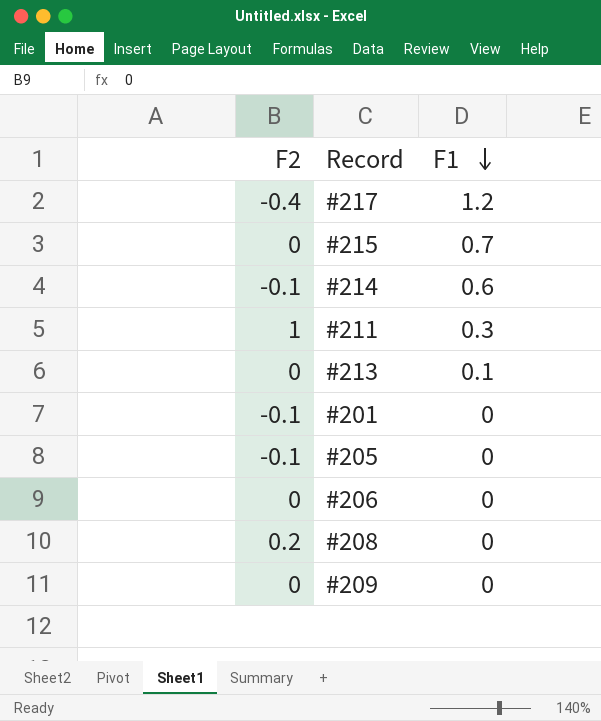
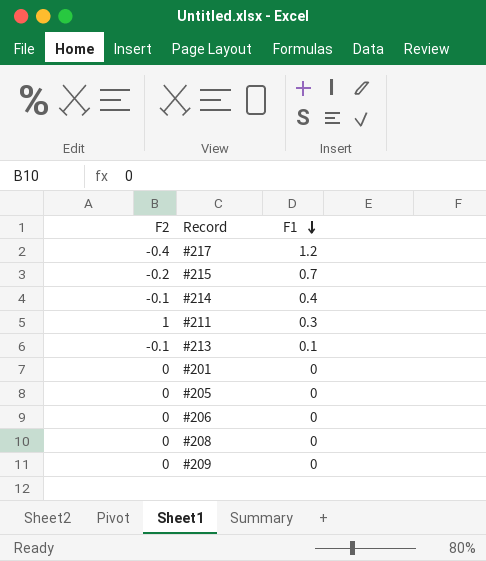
#215 | F2: 0 -> -0.2
#214 | F1: 0.6 -> 0.4
#213 | F2: 0 -> -0.1
#201 | F2: -0.1 -> 0
#205 | F2: -0.1 -> 0
#208 | F2: 0.2 -> 0

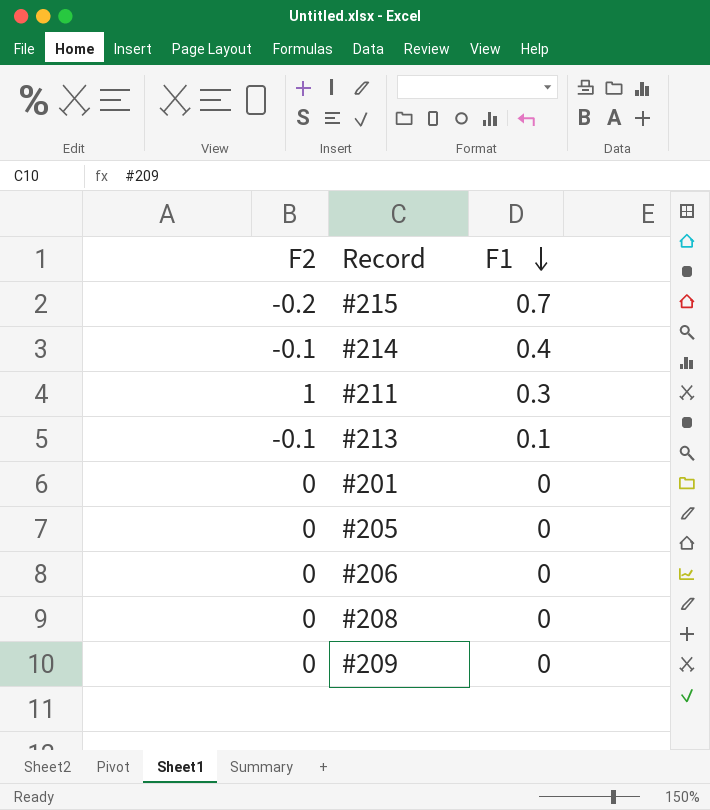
row #217: -0.4 | 1.2 -> none

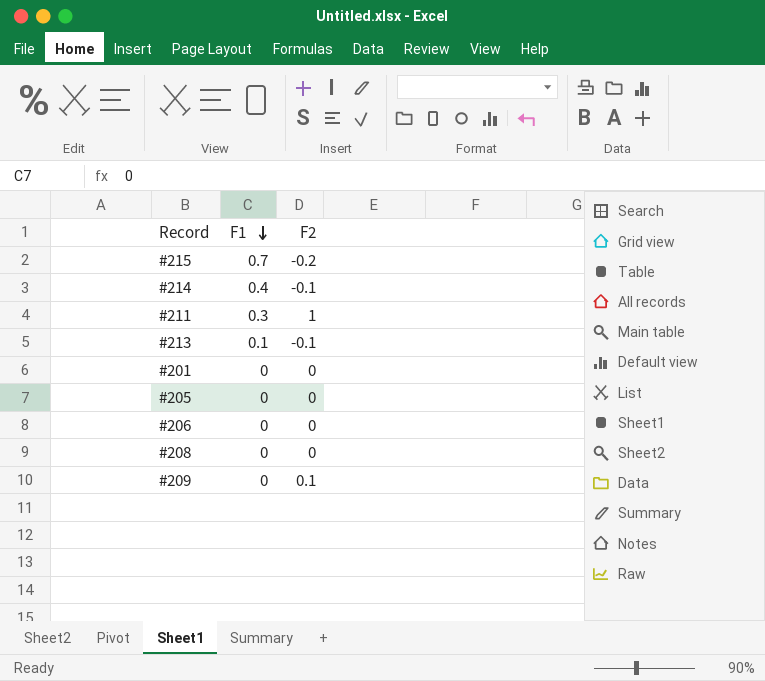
column F2 | position: 1 -> 3
#209 | F2: 0 -> 0.1

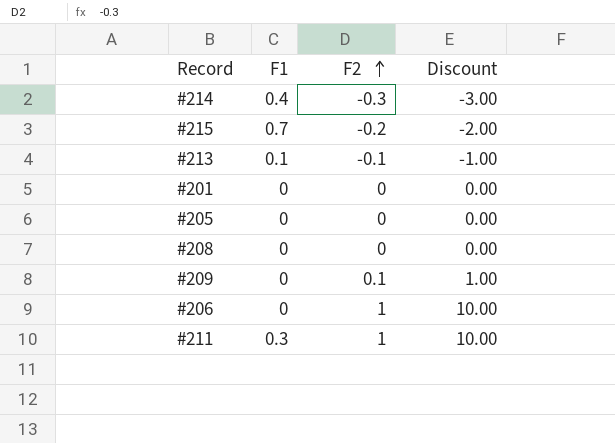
row order: F1 descending -> F2 ascending
column Discount | formula: none -> [F2] * 10
#214 | F2: -0.1 -> -0.3
#206 | F2: 0 -> 1

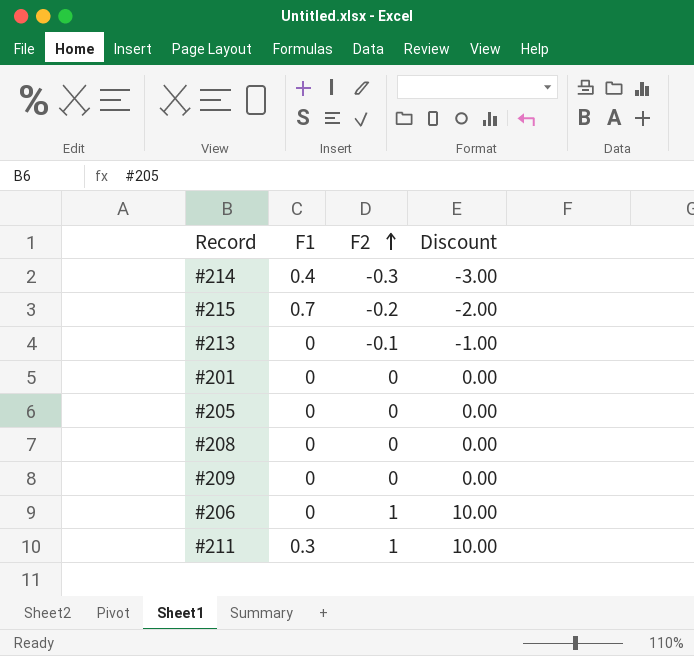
#213 | F1: 0.1 -> 0
#209 | F2: 0.1 -> 0
#209 | Discount: 1.00 -> 0.00

